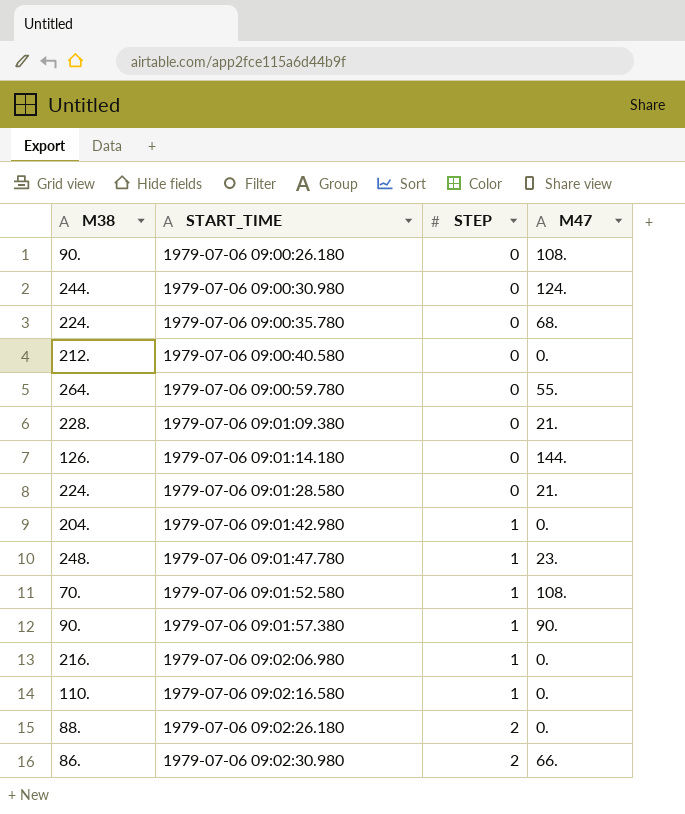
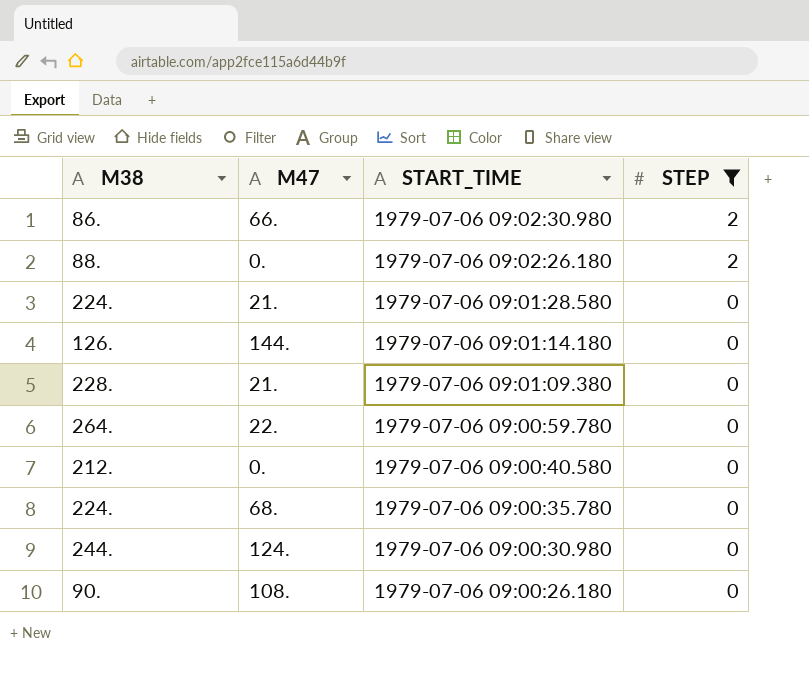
filter: none -> STEP != 1
row order: START_TIME ascending -> START_TIME descending
column M47 | position: 4 -> 2
1979-07-06 09:00:59.780 | M47: 55. -> 22.

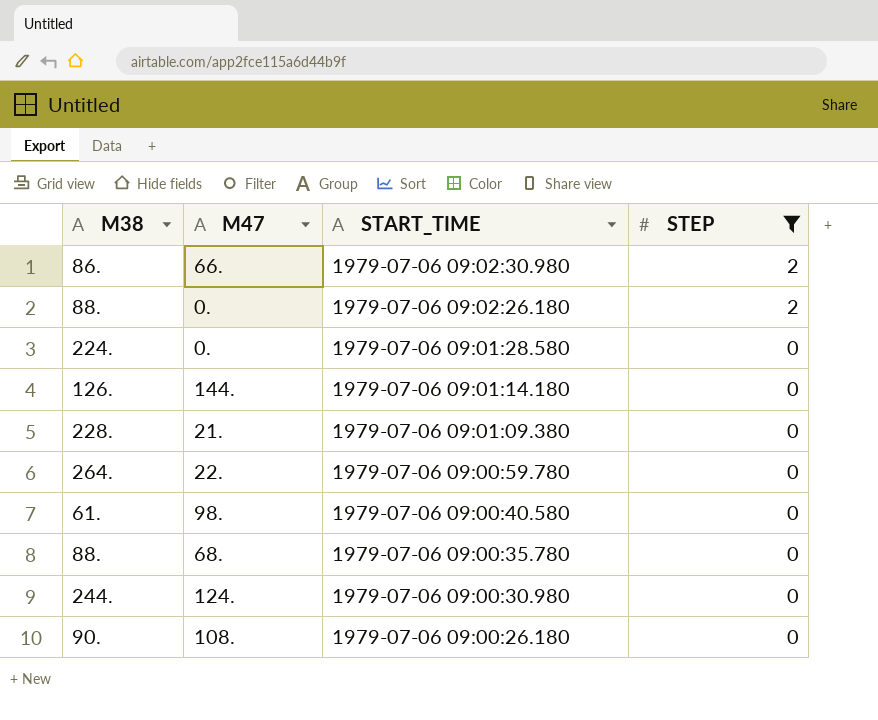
1979-07-06 09:01:28.580 | M47: 21. -> 0.
1979-07-06 09:00:40.580 | M38: 212. -> 61.
1979-07-06 09:00:40.580 | M47: 0. -> 98.
1979-07-06 09:00:35.780 | M38: 224. -> 88.

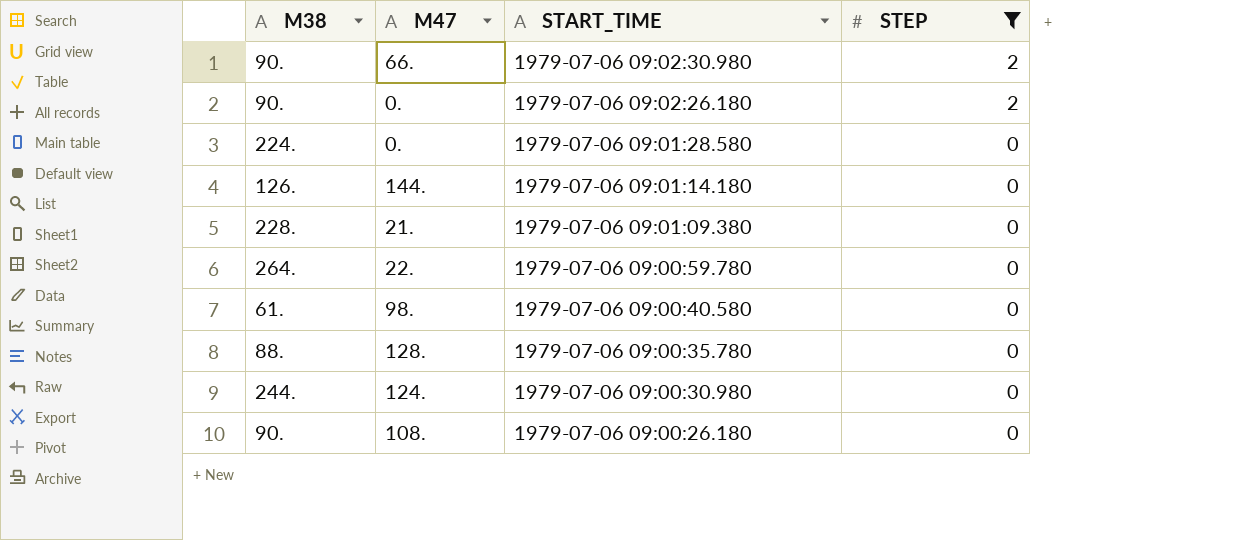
1979-07-06 09:02:30.980 | M38: 86. -> 90.
1979-07-06 09:02:26.180 | M38: 88. -> 90.
1979-07-06 09:00:35.780 | M47: 68. -> 128.

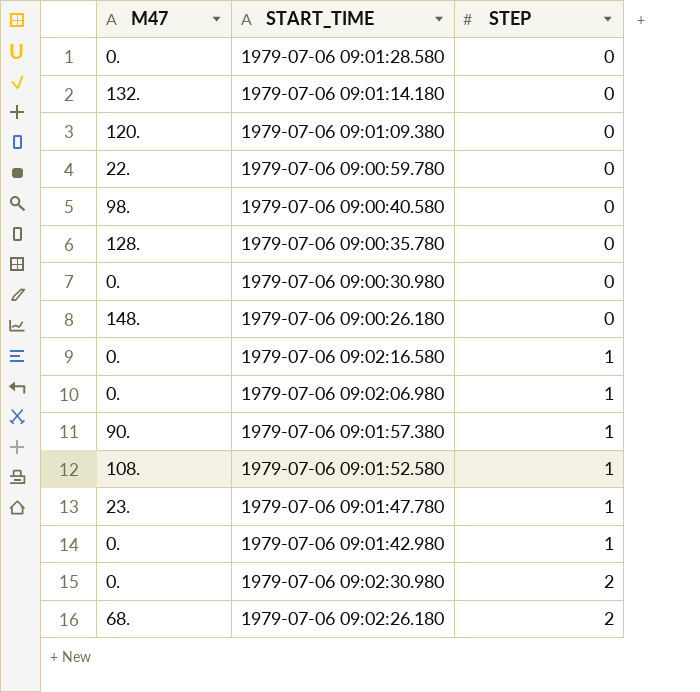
filter: STEP != 1 -> none
row order: START_TIME descending -> STEP ascending
column M38 | position: 1 -> none
1979-07-06 09:01:14.180 | M47: 144. -> 132.
1979-07-06 09:01:09.380 | M47: 21. -> 120.
1979-07-06 09:00:30.980 | M47: 124. -> 0.
1979-07-06 09:00:26.180 | M47: 108. -> 148.
1979-07-06 09:02:30.980 | M47: 66. -> 0.
1979-07-06 09:02:26.180 | M47: 0. -> 68.

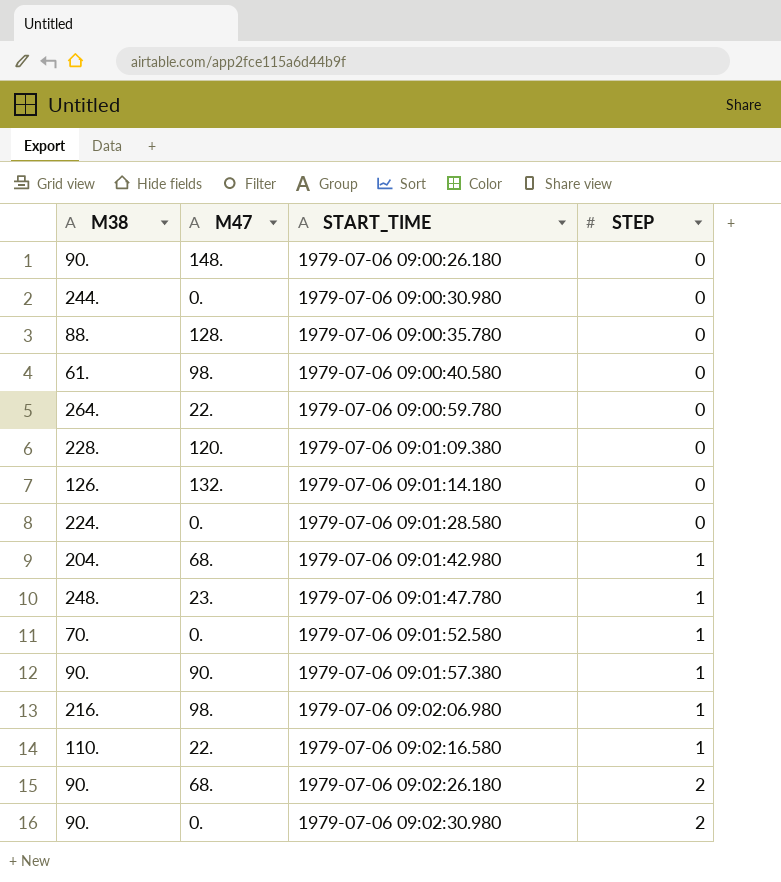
row order: STEP ascending -> START_TIME ascending
column M38 | position: none -> 1
1979-07-06 09:01:42.980 | M47: 0. -> 68.
1979-07-06 09:01:52.580 | M47: 108. -> 0.
1979-07-06 09:02:06.980 | M47: 0. -> 98.
1979-07-06 09:02:16.580 | M47: 0. -> 22.

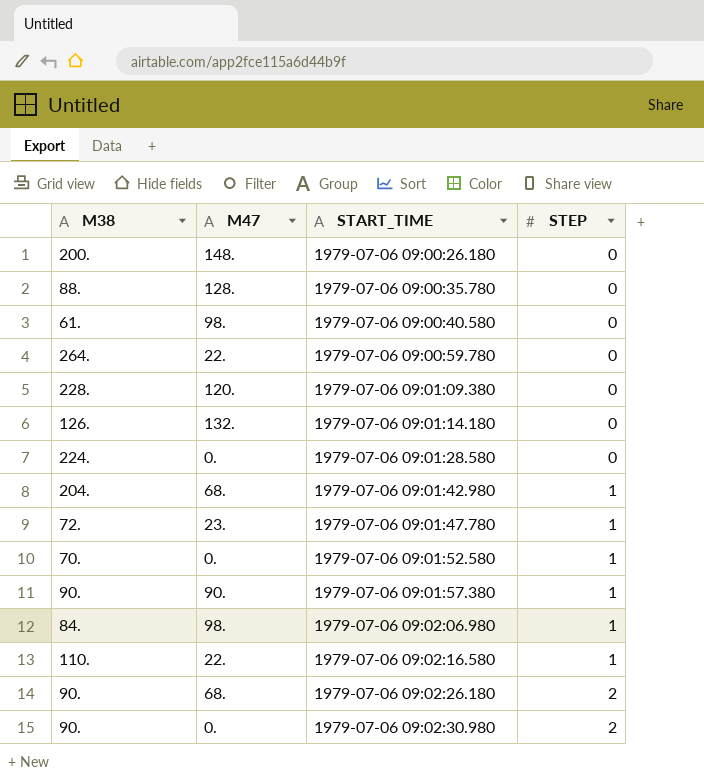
row 1979-07-06 09:00:30.980: 244. | 0. | 0 -> none
1979-07-06 09:00:26.180 | M38: 90. -> 200.
1979-07-06 09:01:47.780 | M38: 248. -> 72.
1979-07-06 09:02:06.980 | M38: 216. -> 84.

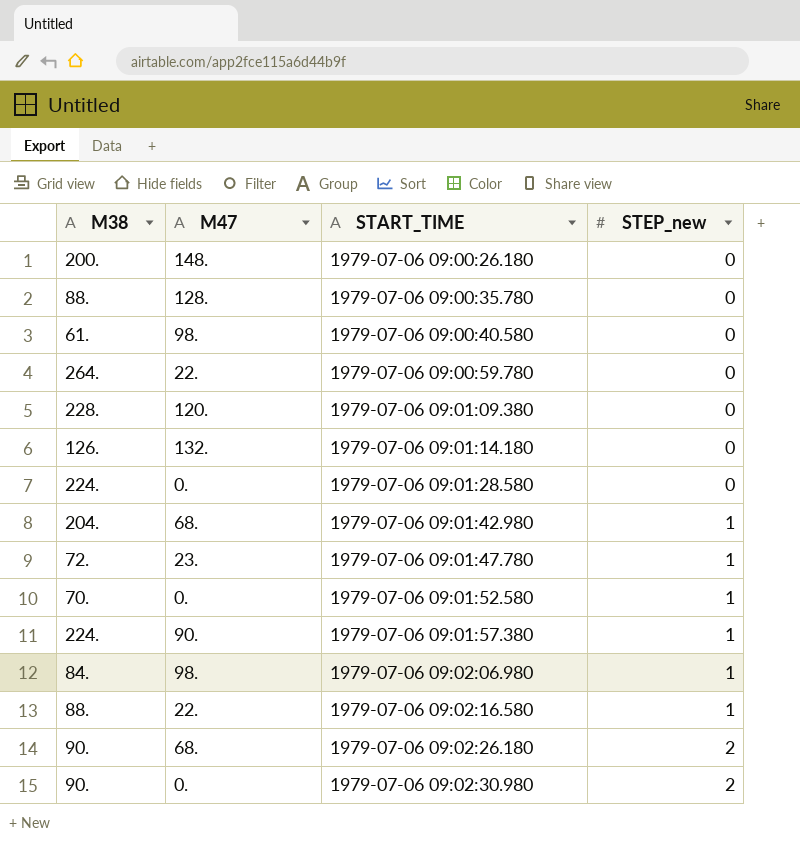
column name: STEP -> STEP_new
1979-07-06 09:01:57.380 | M38: 90. -> 224.
1979-07-06 09:02:16.580 | M38: 110. -> 88.

